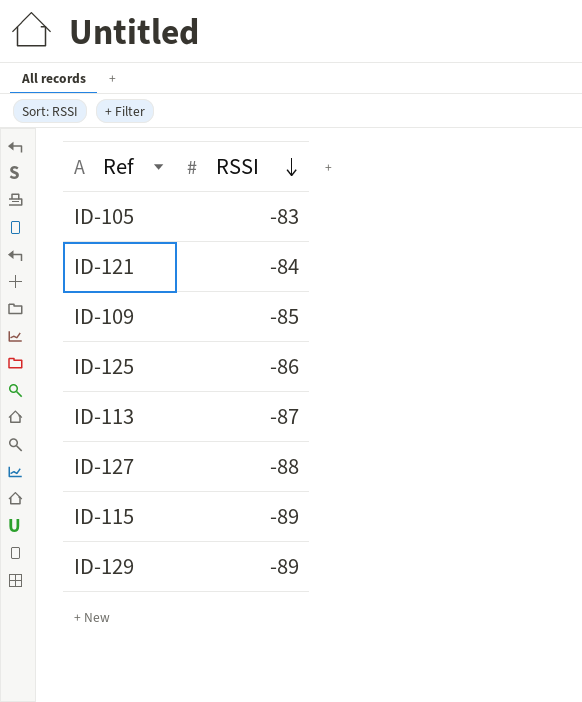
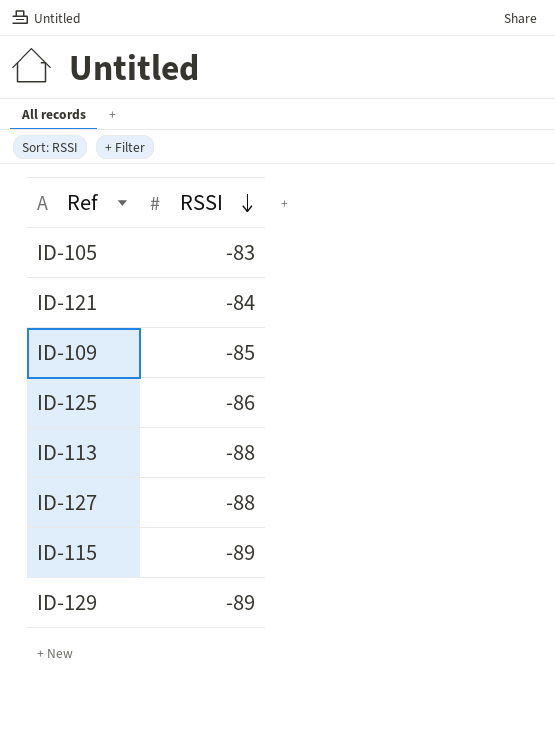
ID-113 | RSSI: -87 -> -88

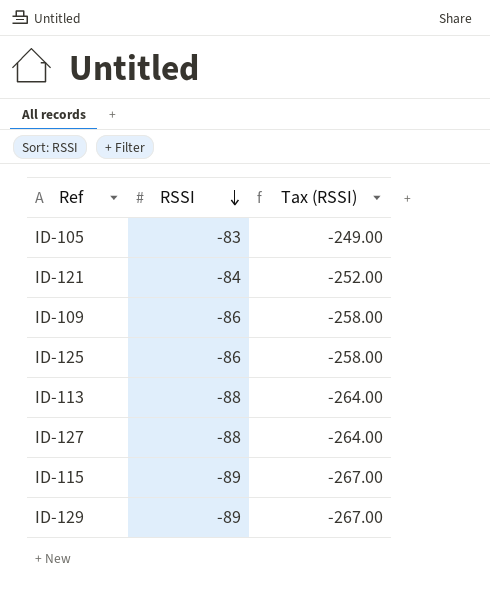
column Tax (RSSI) | formula: none -> [RSSI] * 3
ID-109 | RSSI: -85 -> -86

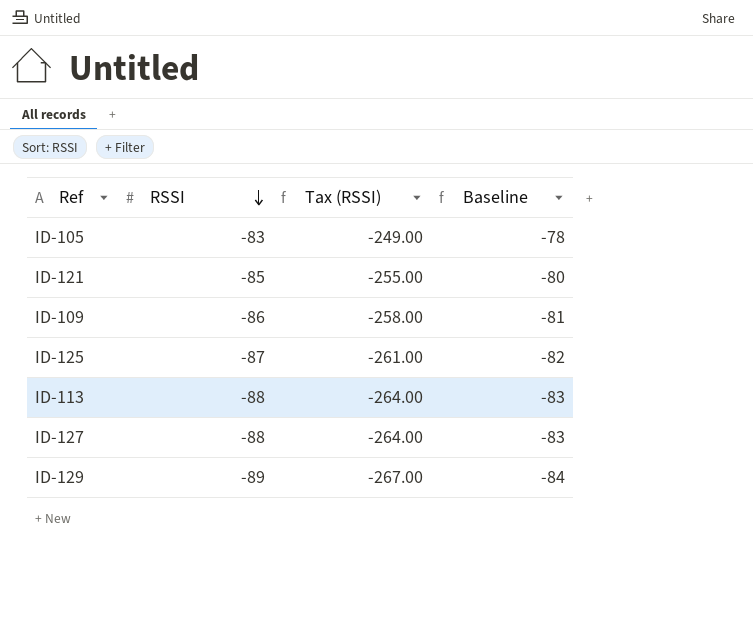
column Baseline | formula: none -> [RSSI] + 5
row ID-115: -89 | -267.00 -> none
ID-121 | RSSI: -84 -> -85
ID-121 | Tax (RSSI): -252.00 -> -255.00
ID-125 | RSSI: -86 -> -87
ID-125 | Tax (RSSI): -258.00 -> -261.00

